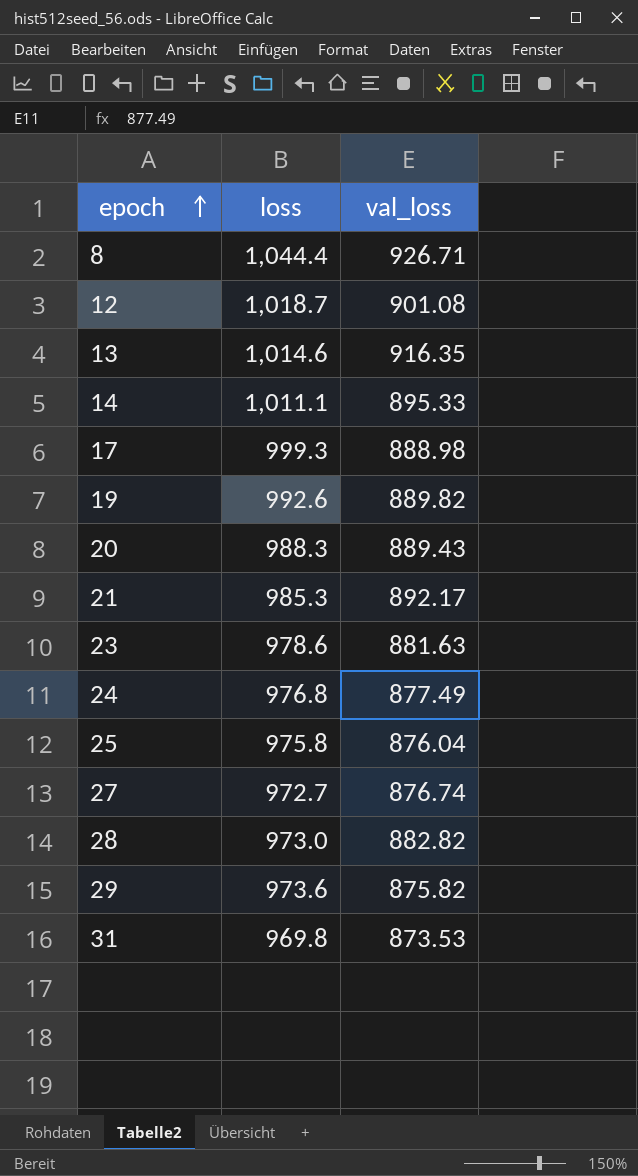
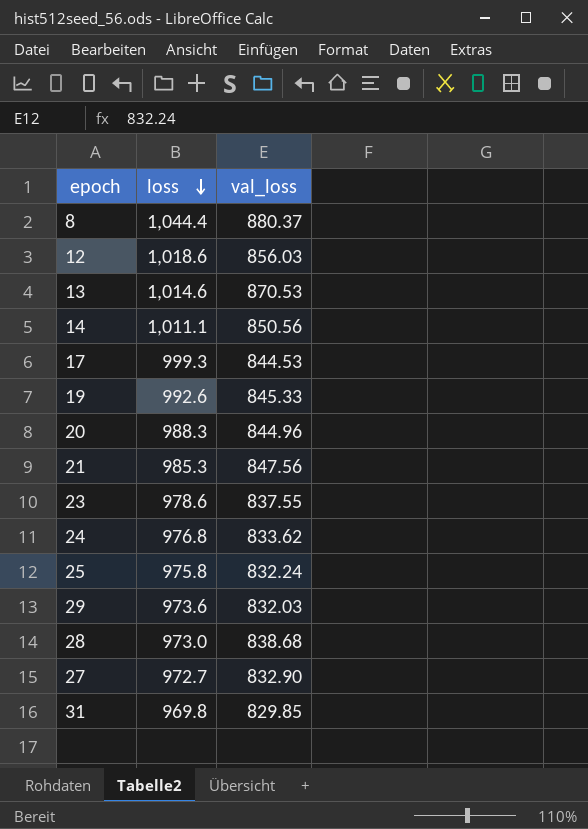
row order: epoch ascending -> loss descending
8 | val_loss: 926.71 -> 880.37
12 | loss: 1,018.7 -> 1,018.6
12 | val_loss: 901.08 -> 856.03
13 | val_loss: 916.35 -> 870.53
14 | val_loss: 895.33 -> 850.56
17 | val_loss: 888.98 -> 844.53
19 | val_loss: 889.82 -> 845.33
20 | val_loss: 889.43 -> 844.96
21 | val_loss: 892.17 -> 847.56
23 | val_loss: 881.63 -> 837.55
24 | val_loss: 877.49 -> 833.62
25 | val_loss: 876.04 -> 832.24
29 | val_loss: 875.82 -> 832.03
28 | val_loss: 882.82 -> 838.68
27 | val_loss: 876.74 -> 832.90
31 | val_loss: 873.53 -> 829.85

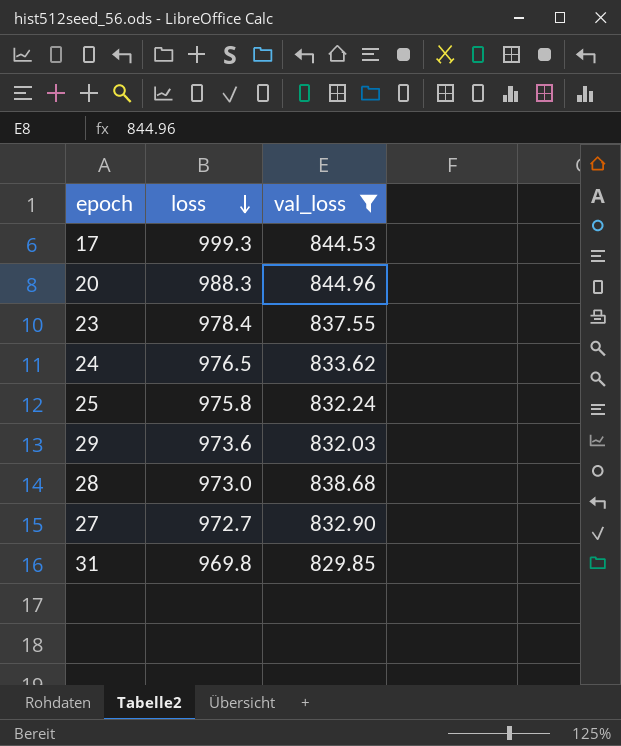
filter: none -> val_loss <= 844.96
23 | loss: 978.6 -> 978.4
24 | loss: 976.8 -> 976.5

